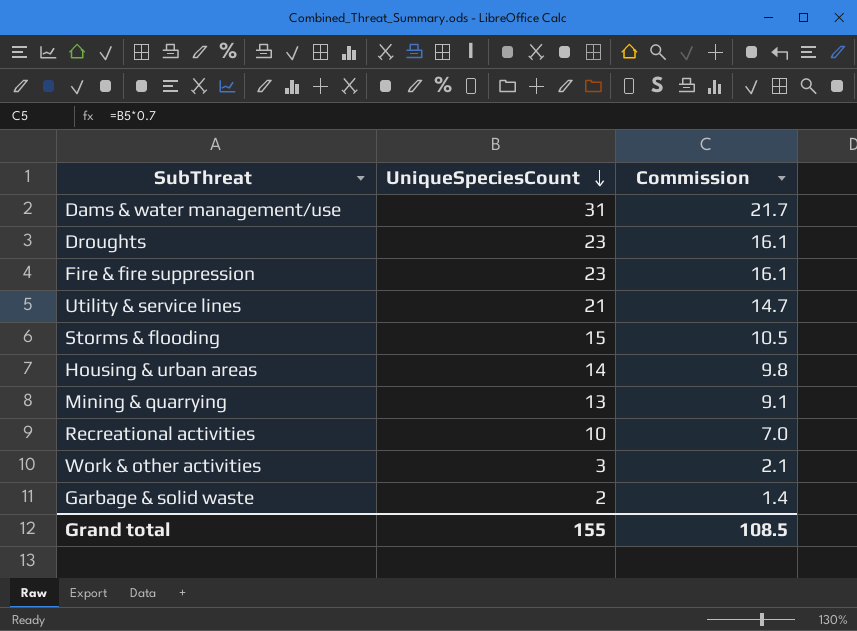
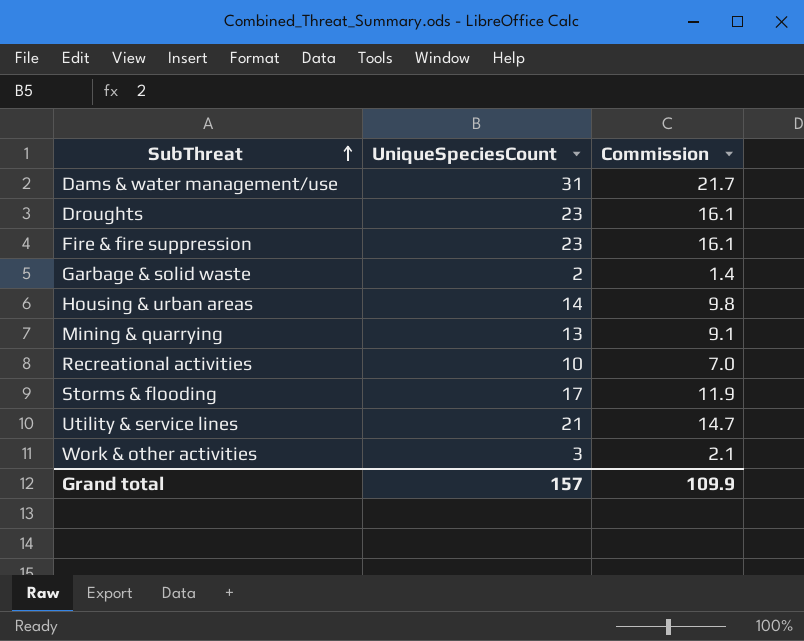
row order: UniqueSpeciesCount descending -> SubThreat ascending
Storms & flooding | UniqueSpeciesCount: 15 -> 17
Storms & flooding | Commission: 10.5 -> 11.9
Grand total | UniqueSpeciesCount: 155 -> 157
Grand total | Commission: 108.5 -> 109.9

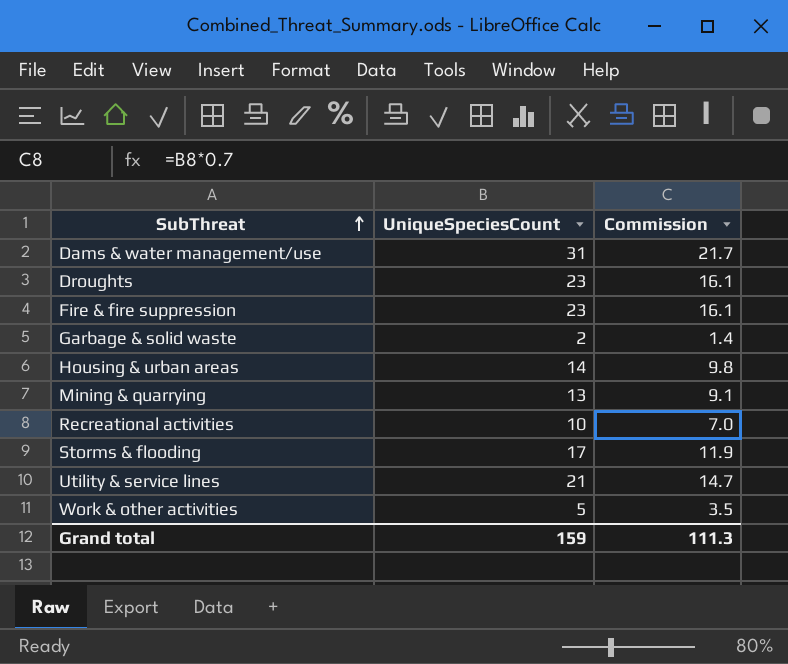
Work & other activities | UniqueSpeciesCount: 3 -> 5
Work & other activities | Commission: 2.1 -> 3.5
Grand total | UniqueSpeciesCount: 157 -> 159
Grand total | Commission: 109.9 -> 111.3

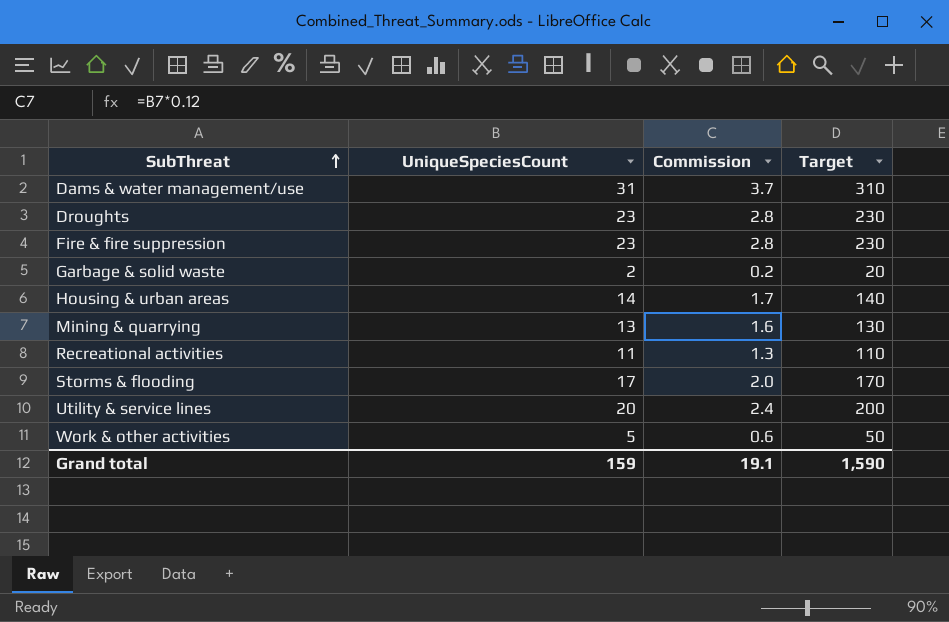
column Commission | formula: [UniqueSpeciesCount] * 0.7 -> [UniqueSpeciesCount] * 0.12
column Target | formula: none -> [UniqueSpeciesCount] * 10
Recreational activities | UniqueSpeciesCount: 10 -> 11
Utility & service lines | UniqueSpeciesCount: 21 -> 20
Grand total | Commission: 111.3 -> 19.1

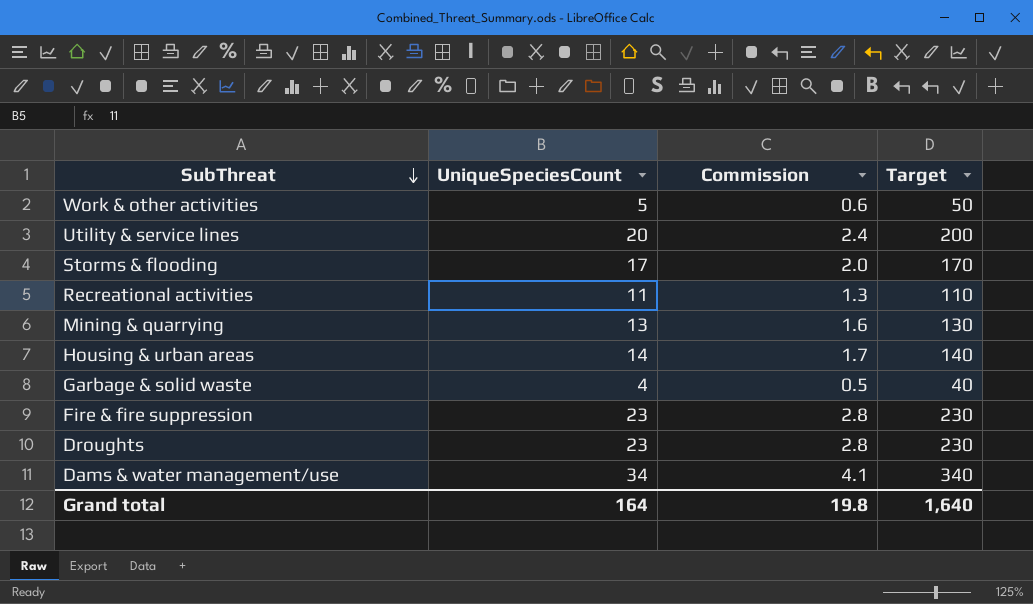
row order: SubThreat ascending -> SubThreat descending
Garbage & solid waste | UniqueSpeciesCount: 2 -> 4
Garbage & solid waste | Commission: 0.2 -> 0.5
Garbage & solid waste | Target: 20 -> 40
Dams & water management/use | UniqueSpeciesCount: 31 -> 34
Dams & water management/use | Commission: 3.7 -> 4.1
Dams & water management/use | Target: 310 -> 340
Grand total | UniqueSpeciesCount: 159 -> 164
Grand total | Commission: 19.1 -> 19.8
Grand total | Target: 1,590 -> 1,640

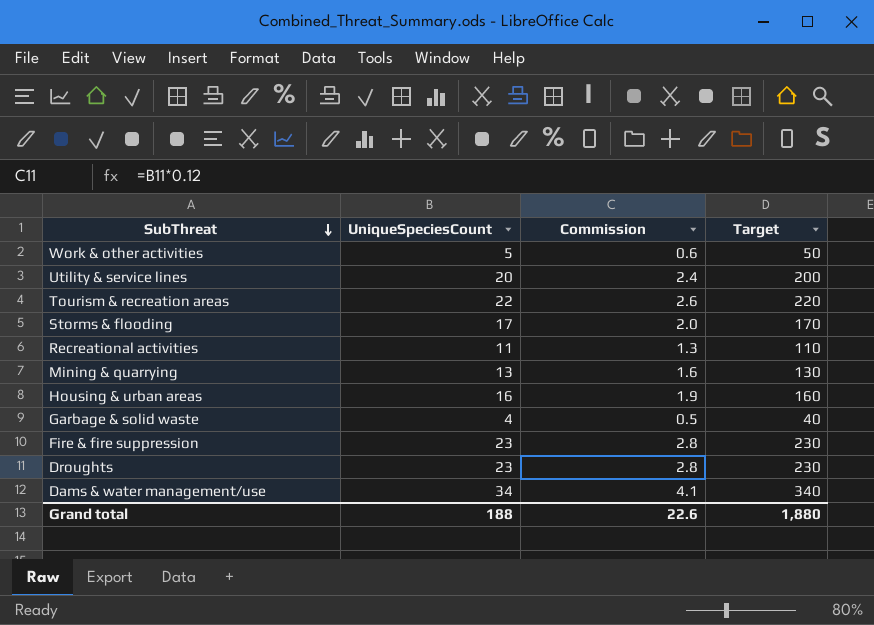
row Tourism & recreation areas: none -> 22 | 2.6 | 220
Housing & urban areas | UniqueSpeciesCount: 14 -> 16
Housing & urban areas | Commission: 1.7 -> 1.9
Housing & urban areas | Target: 140 -> 160
Grand total | UniqueSpeciesCount: 164 -> 188
Grand total | Commission: 19.8 -> 22.6
Grand total | Target: 1,640 -> 1,880

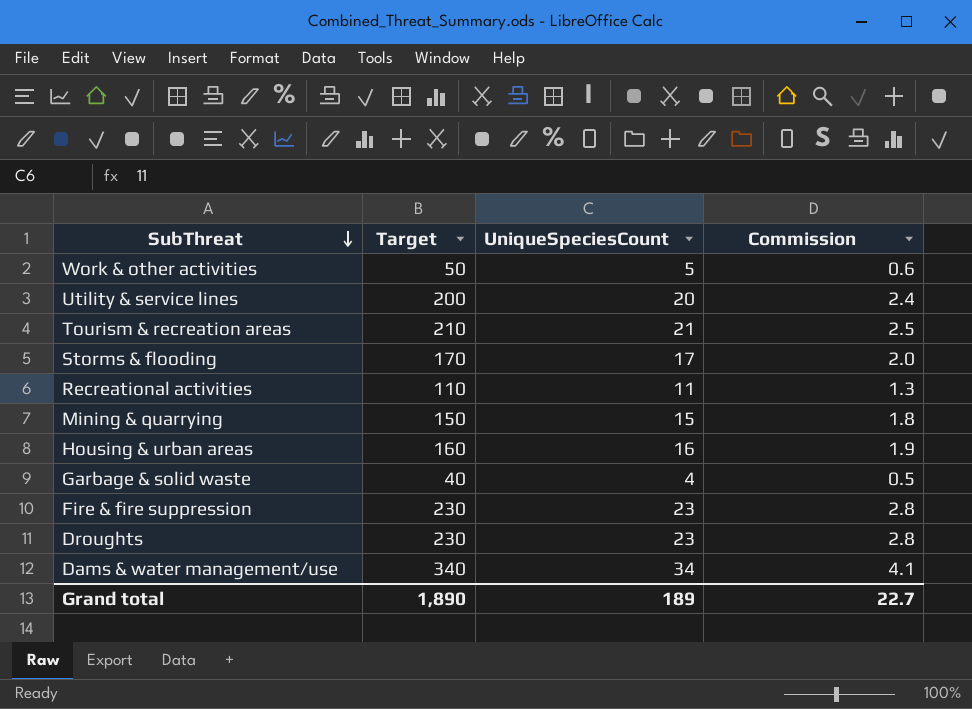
column Target | position: 4 -> 2
Tourism & recreation areas | Target: 220 -> 210
Tourism & recreation areas | UniqueSpeciesCount: 22 -> 21
Tourism & recreation areas | Commission: 2.6 -> 2.5
Mining & quarrying | Target: 130 -> 150
Mining & quarrying | UniqueSpeciesCount: 13 -> 15
Mining & quarrying | Commission: 1.6 -> 1.8
Grand total | Target: 1,880 -> 1,890
Grand total | UniqueSpeciesCount: 188 -> 189
Grand total | Commission: 22.6 -> 22.7

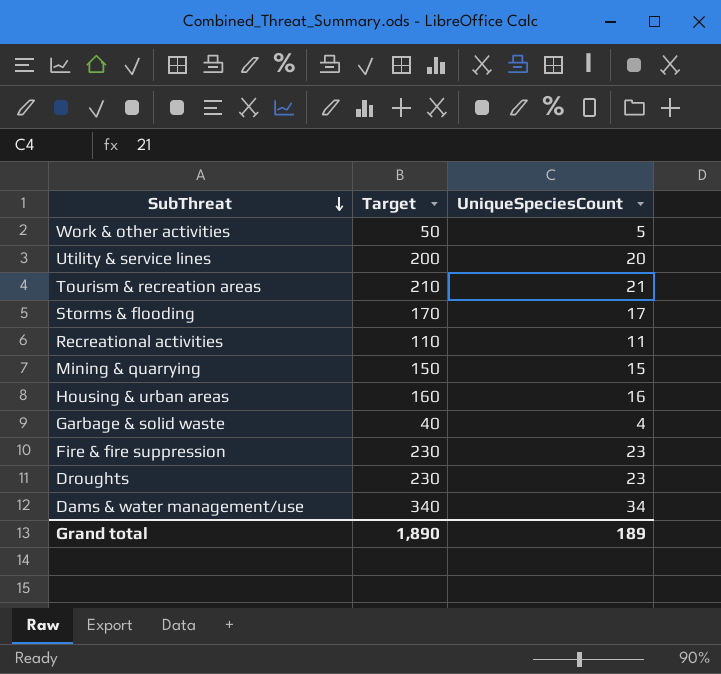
column Commission | formula: [UniqueSpeciesCount] * 0.12 -> none

